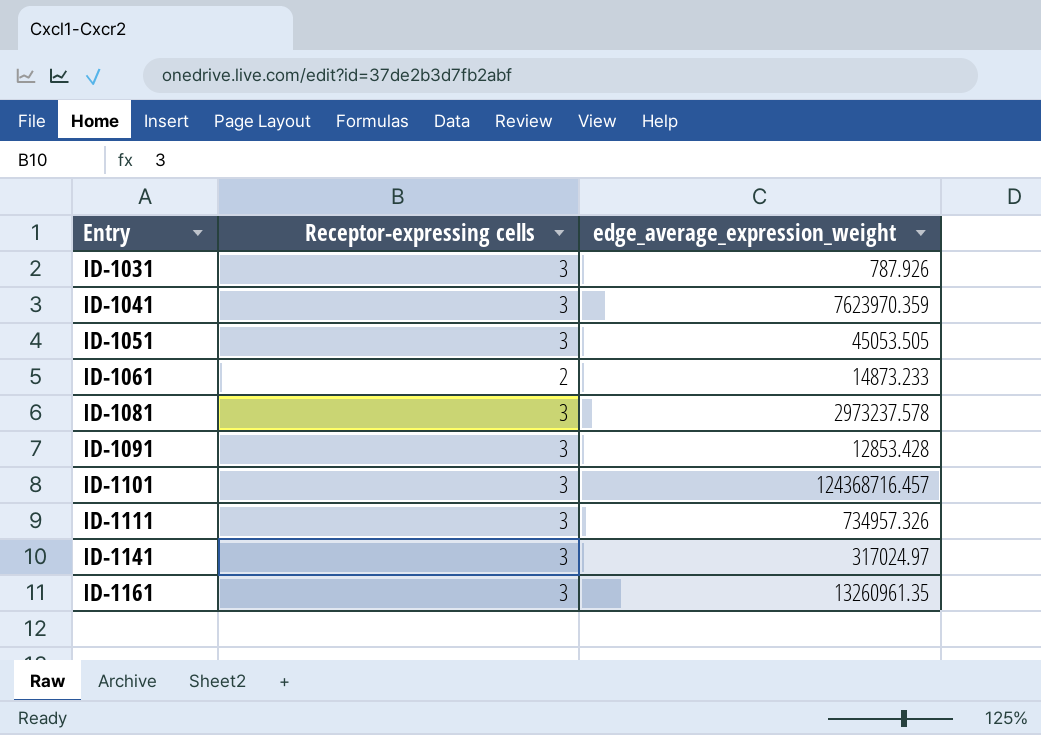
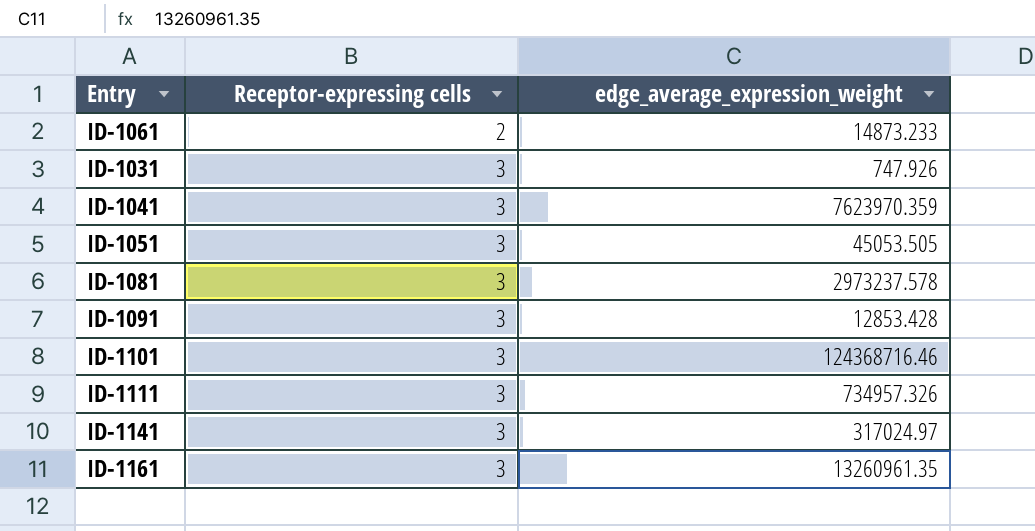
row order: Entry ascending -> Receptor-expressing cells ascending
ID-1031 | edge_average_expression_weight: 787.926 -> 747.926
ID-1101 | edge_average_expression_weight: 124368716.457 -> 124368716.46

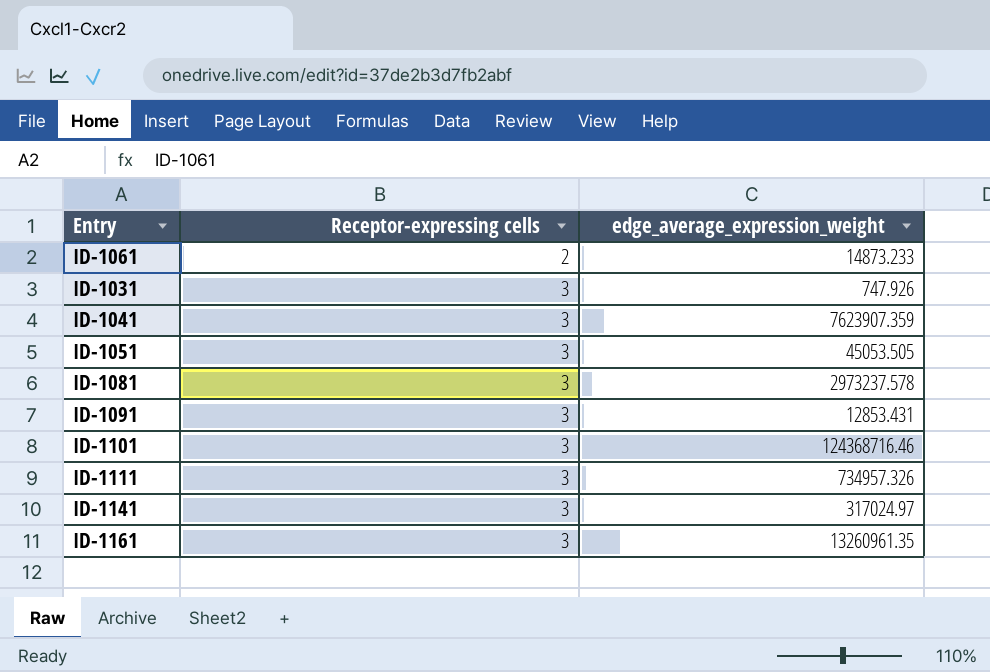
ID-1041 | edge_average_expression_weight: 7623970.359 -> 7623907.359
ID-1091 | edge_average_expression_weight: 12853.428 -> 12853.431

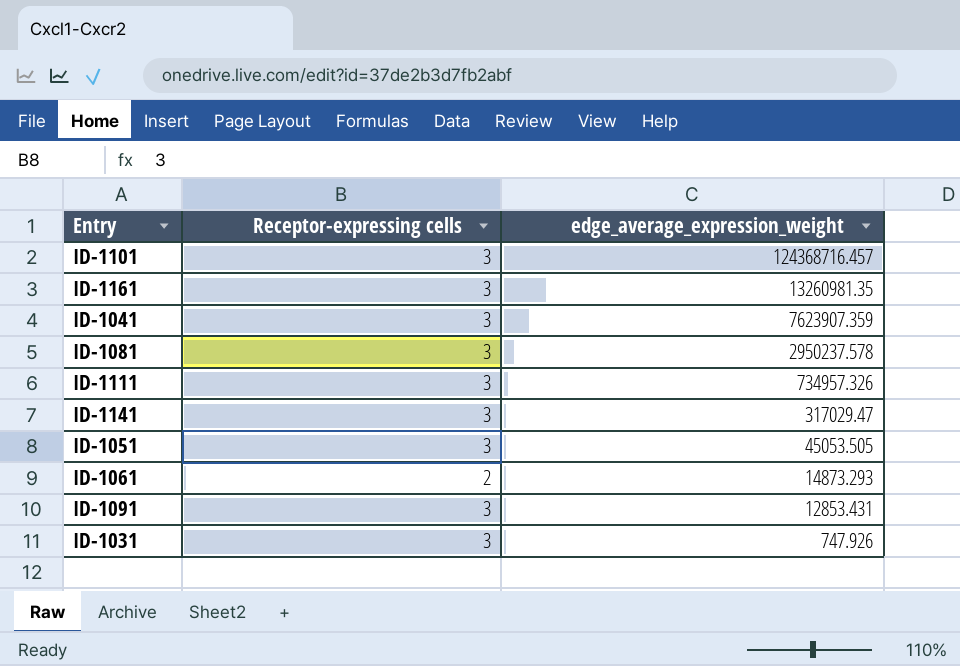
row order: Receptor-expressing cells ascending -> edge_average_expression_weight descending
ID-1101 | edge_average_expression_weight: 124368716.46 -> 124368716.457
ID-1161 | edge_average_expression_weight: 13260961.35 -> 13260981.35
ID-1081 | edge_average_expression_weight: 2973237.578 -> 2950237.578
ID-1141 | edge_average_expression_weight: 317024.97 -> 317029.47
ID-1061 | edge_average_expression_weight: 14873.233 -> 14873.293

